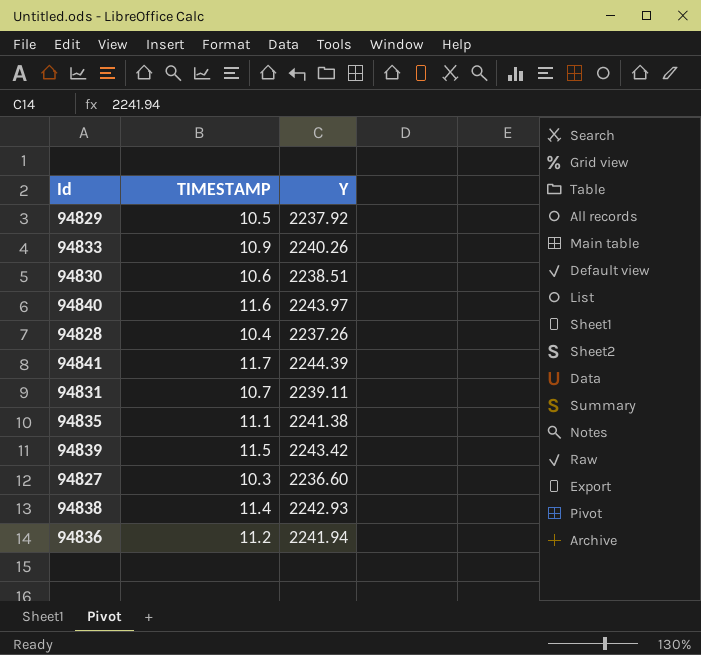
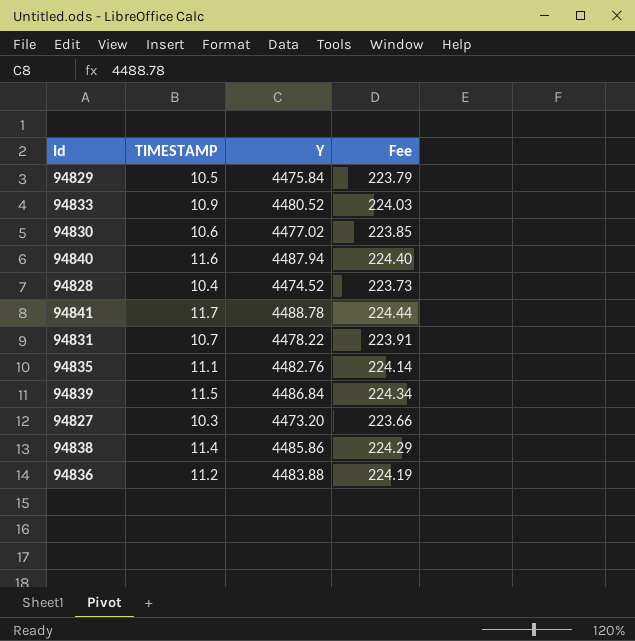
column Fee | formula: none -> [Y] * 0.05
94829 | Y: 2237.92 -> 4475.84
94833 | Y: 2240.26 -> 4480.52
94830 | Y: 2238.51 -> 4477.02
94840 | Y: 2243.97 -> 4487.94
94828 | Y: 2237.26 -> 4474.52
94841 | Y: 2244.39 -> 4488.78
94831 | Y: 2239.11 -> 4478.22
94835 | Y: 2241.38 -> 4482.76
94839 | Y: 2243.42 -> 4486.84
94827 | Y: 2236.60 -> 4473.20
94838 | Y: 2242.93 -> 4485.86
94836 | Y: 2241.94 -> 4483.88

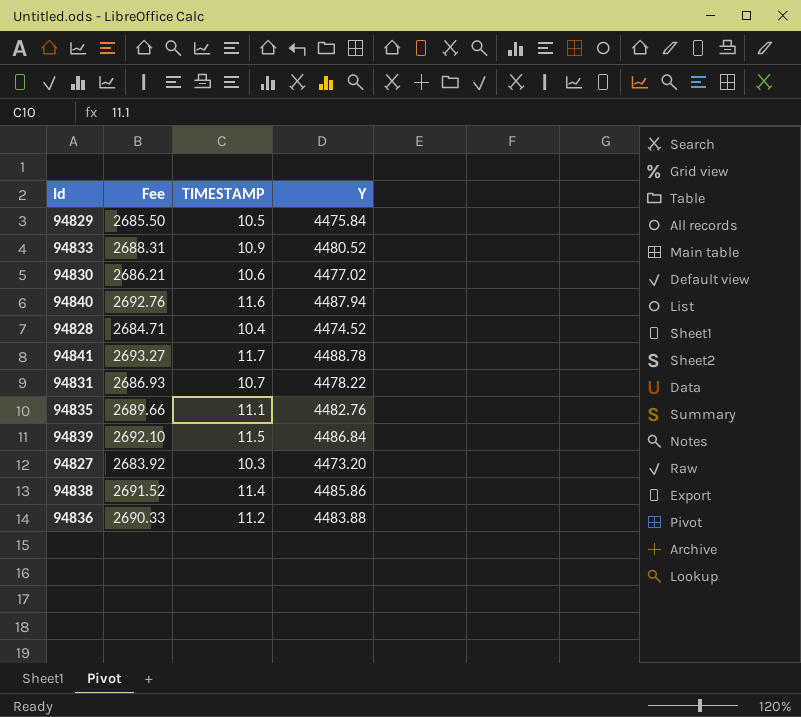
column Fee | formula: [Y] * 0.05 -> [Y] * 0.6
column Fee | position: 4 -> 2

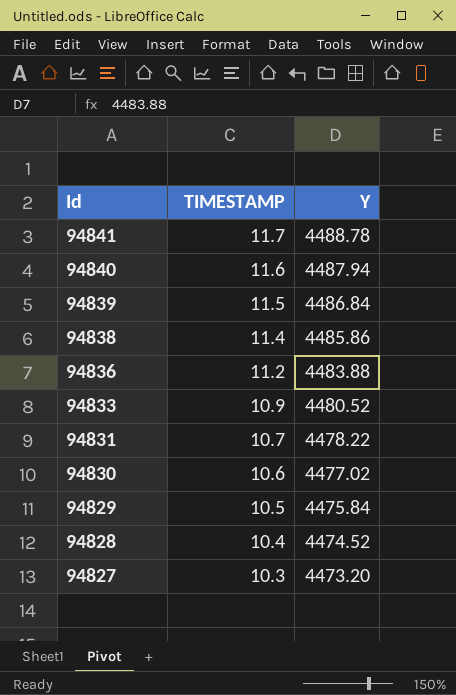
row order: none -> Id descending
column Fee | formula: [Y] * 0.6 -> none
row 94835: 2689.66 | 11.1 | 4482.76 -> none

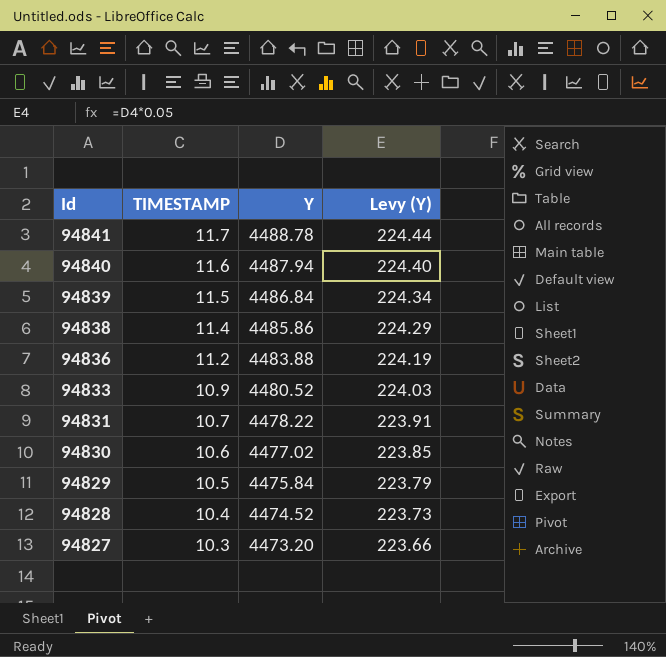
column Levy (Y) | formula: none -> [Y] * 0.05

